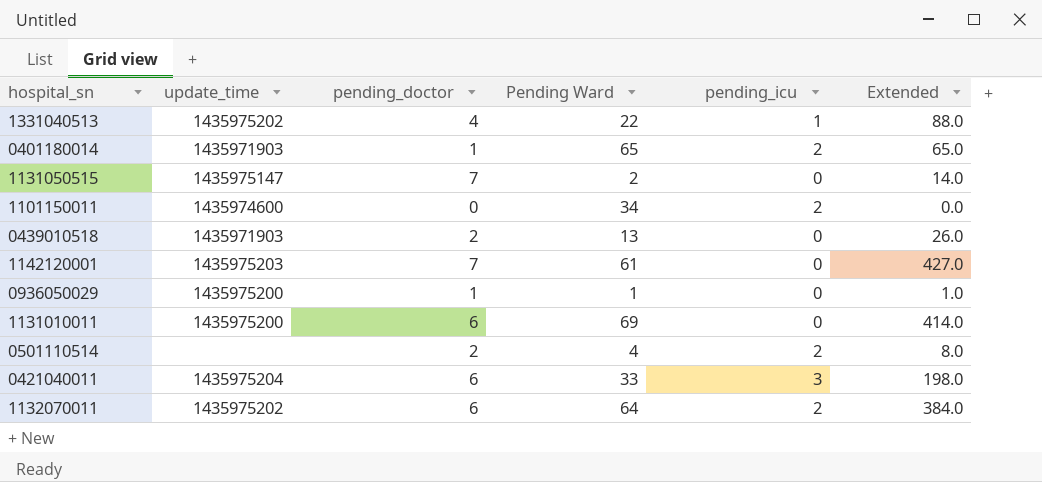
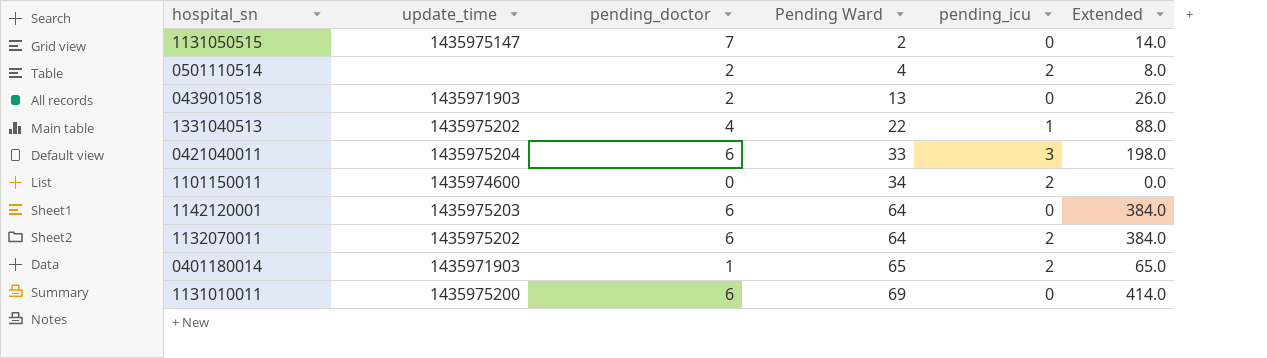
row order: none -> Pending Ward ascending
row 0936050029: 1435975200 | 1 | 1 | 0 | 1.0 -> none
1142120001 | pending_doctor: 7 -> 6
1142120001 | Pending Ward: 61 -> 64
1142120001 | Extended: 427.0 -> 384.0

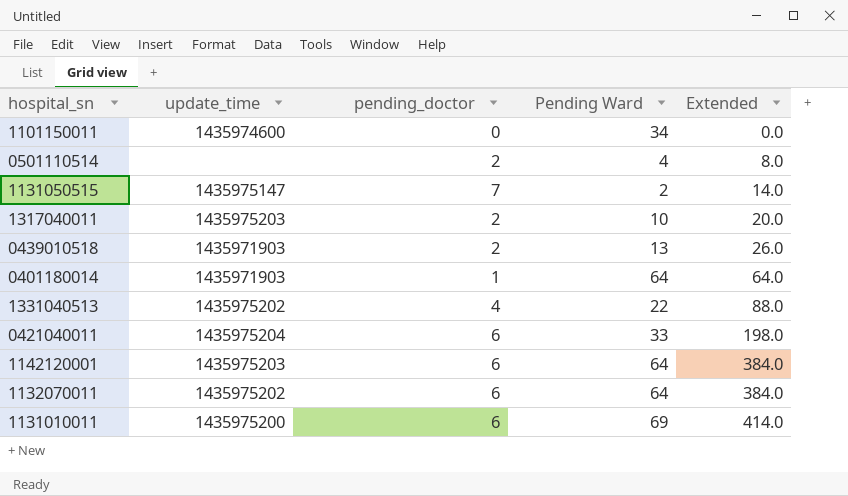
row order: Pending Ward ascending -> Extended ascending
column pending_icu | position: 5 -> none
row 1317040011: none -> 1435975203 | 2 | 10 | 20.0
0401180014 | Pending Ward: 65 -> 64
0401180014 | Extended: 65.0 -> 64.0

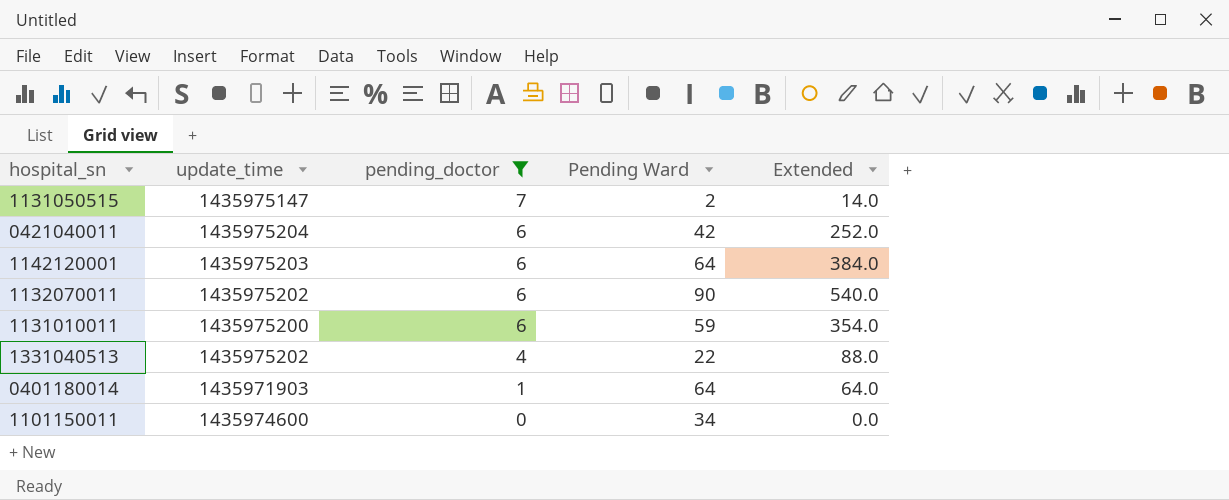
filter: none -> pending_doctor != 2
row order: Extended ascending -> pending_doctor descending
0421040011 | Pending Ward: 33 -> 42
0421040011 | Extended: 198.0 -> 252.0
1132070011 | Pending Ward: 64 -> 90
1132070011 | Extended: 384.0 -> 540.0
1131010011 | Pending Ward: 69 -> 59
1131010011 | Extended: 414.0 -> 354.0

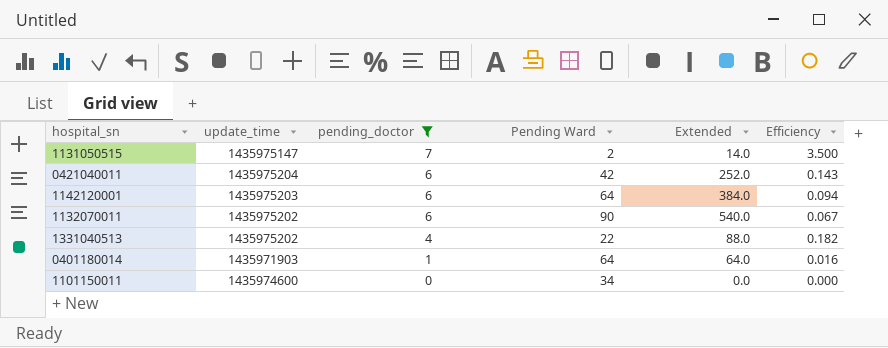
column Efficiency | formula: none -> [pending_doctor] / [Pending Ward]
row 1131010011: 1435975200 | 6 | 59 | 354.0 -> none

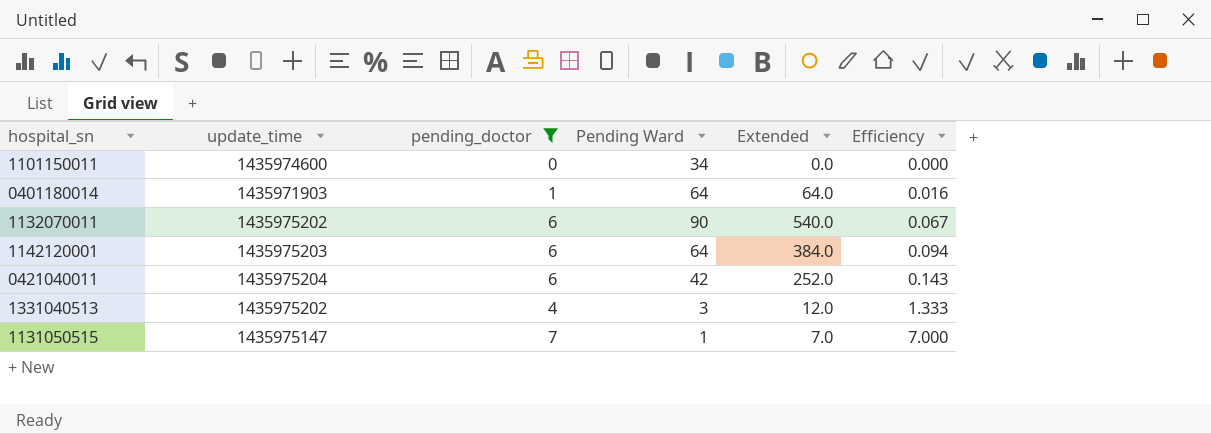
row order: pending_doctor descending -> Efficiency ascending
1331040513 | Pending Ward: 22 -> 3
1331040513 | Extended: 88.0 -> 12.0
1331040513 | Efficiency: 0.182 -> 1.333
1131050515 | Pending Ward: 2 -> 1
1131050515 | Extended: 14.0 -> 7.0
1131050515 | Efficiency: 3.500 -> 7.000

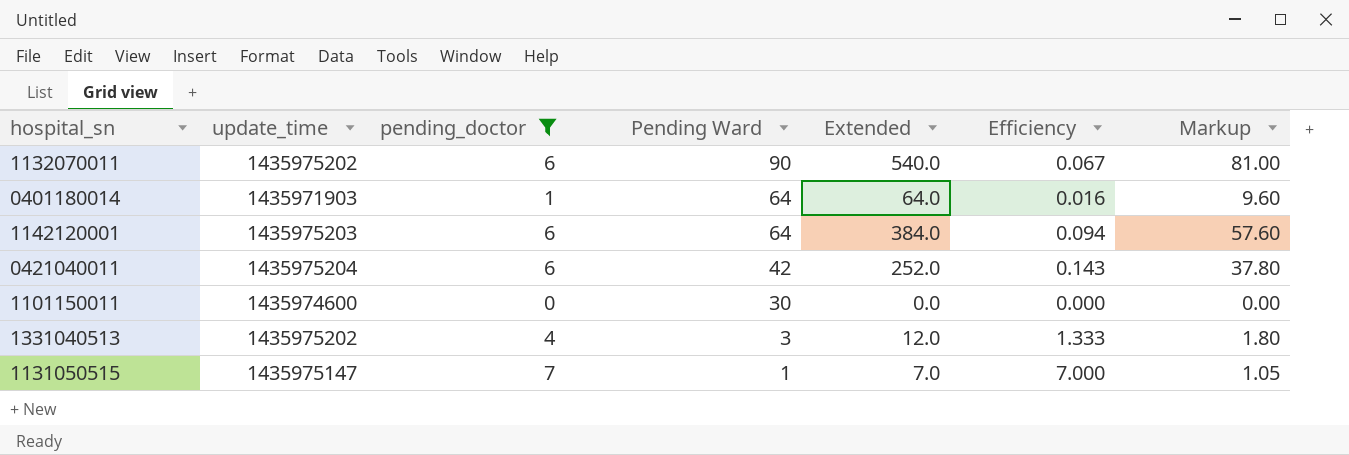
row order: Efficiency ascending -> Pending Ward descending
column Markup | formula: none -> [Extended] * 0.15
1101150011 | Pending Ward: 34 -> 30

